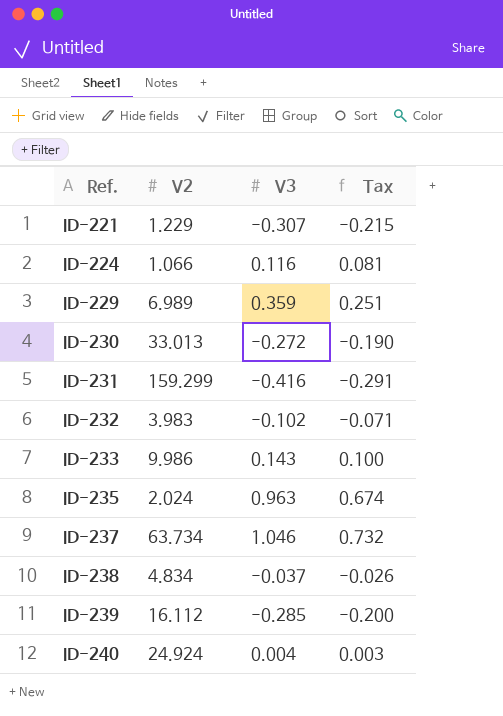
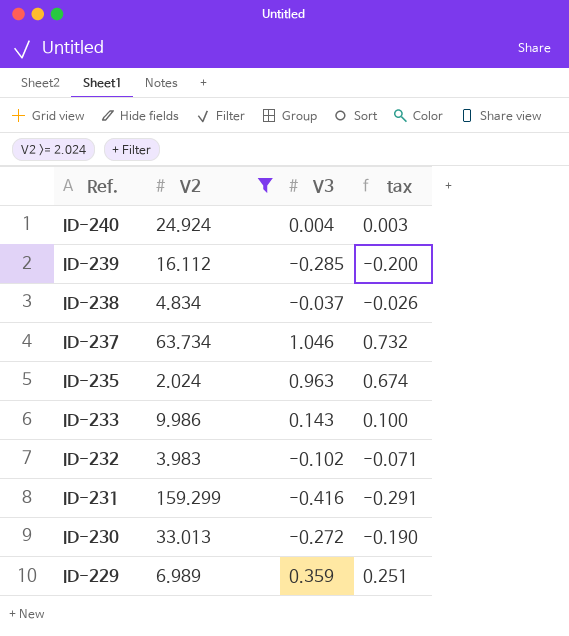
filter: none -> V2 >= 2.024
row order: Ref. ascending -> Ref. descending
column name: Tax -> tax

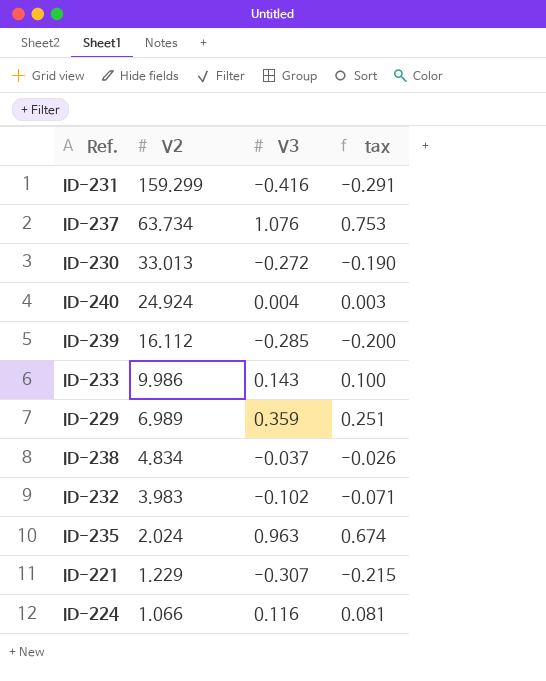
filter: V2 >= 2.024 -> none
row order: Ref. descending -> V2 descending
ID-237 | V3: 1.046 -> 1.076
ID-237 | tax: 0.732 -> 0.753

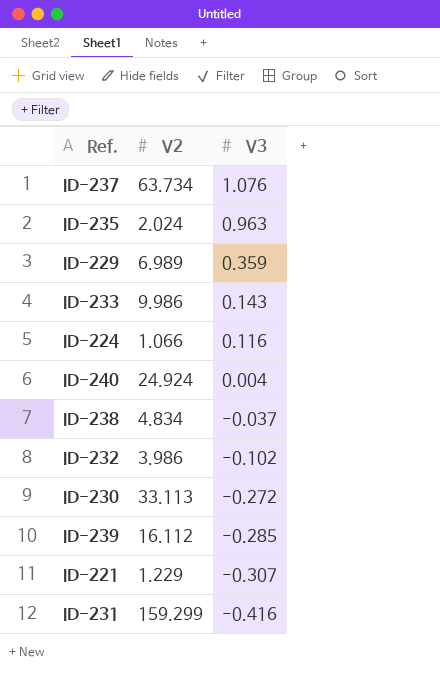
row order: V2 descending -> V3 descending
column tax | formula: [V3] * 0.7 -> none
ID-232 | V2: 3.983 -> 3.986
ID-230 | V2: 33.013 -> 33.113

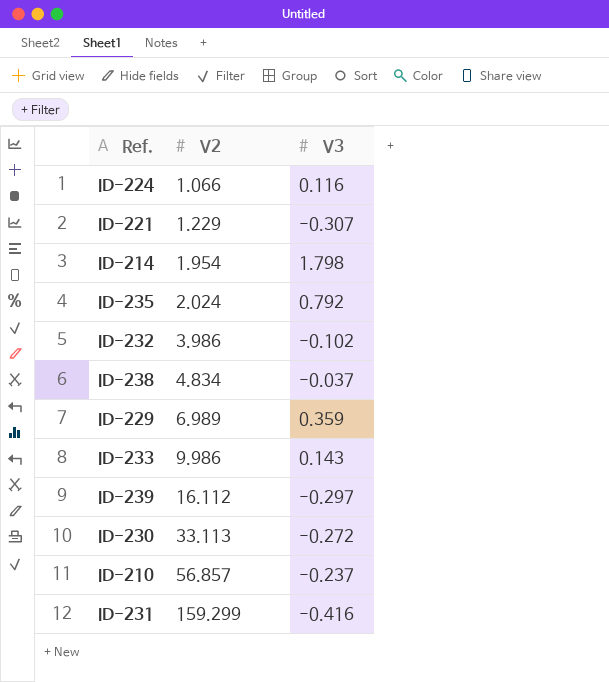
row order: V3 descending -> V2 ascending
row ID-237: 63.734 | 1.076 -> none
row ID-240: 24.924 | 0.004 -> none
row ID-214: none -> 1.954 | 1.798
ID-235 | V3: 0.963 -> 0.792
ID-239 | V3: -0.285 -> -0.297
row ID-210: none -> 56.857 | -0.237

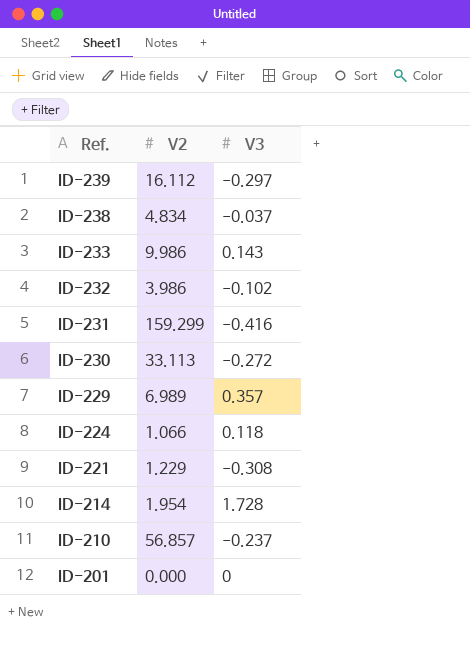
row order: V2 ascending -> Ref. descending
row ID-235: 2.024 | 0.792 -> none
ID-229 | V3: 0.359 -> 0.357
ID-224 | V3: 0.116 -> 0.118
ID-221 | V3: -0.307 -> -0.308
ID-214 | V3: 1.798 -> 1.728
row ID-201: none -> 0.000 | 0

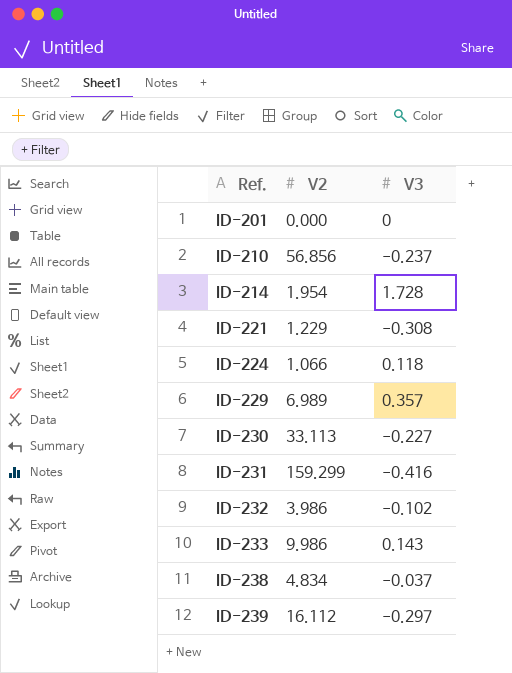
row order: Ref. descending -> Ref. ascending
ID-210 | V2: 56.857 -> 56.856
ID-230 | V3: -0.272 -> -0.227

